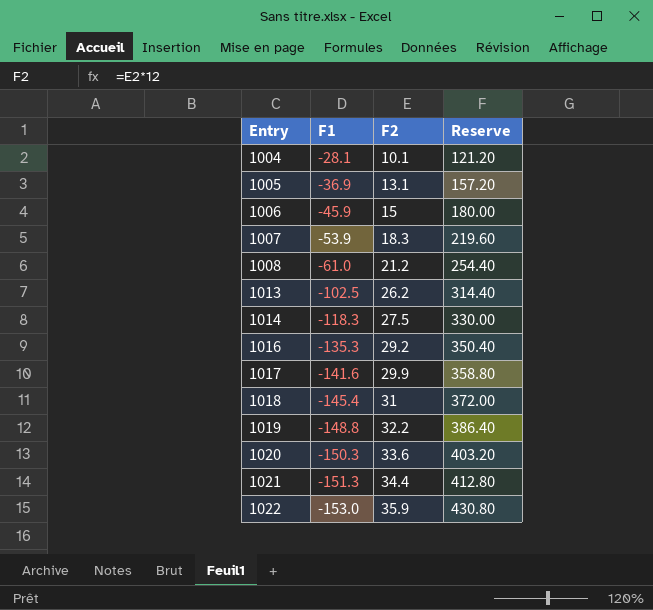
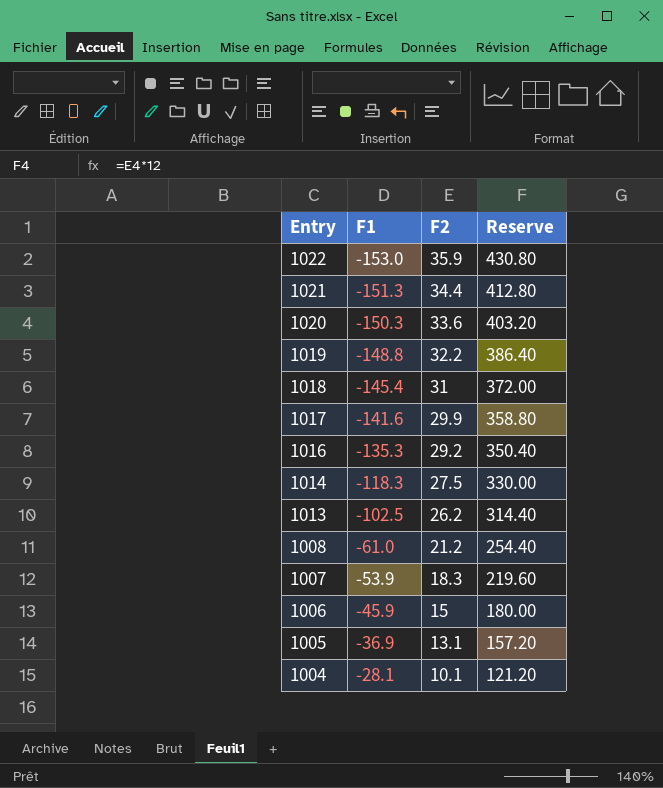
row order: Entry ascending -> Entry descending

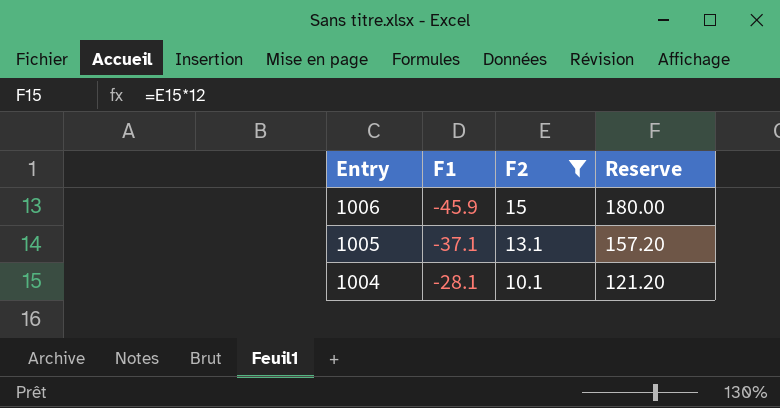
filter: none -> F2 <= 15
1005 | F1: -36.9 -> -37.1

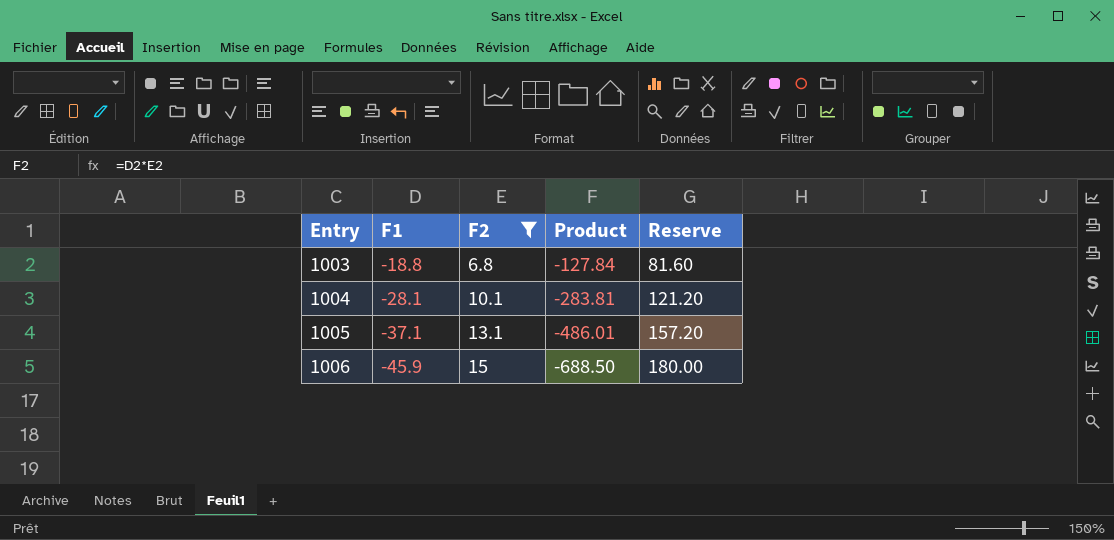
row order: Entry descending -> Entry ascending
column Product | formula: none -> [F1] * [F2]
row 1003: none -> -18.8 | 6.8 | -127.84 | 81.60

